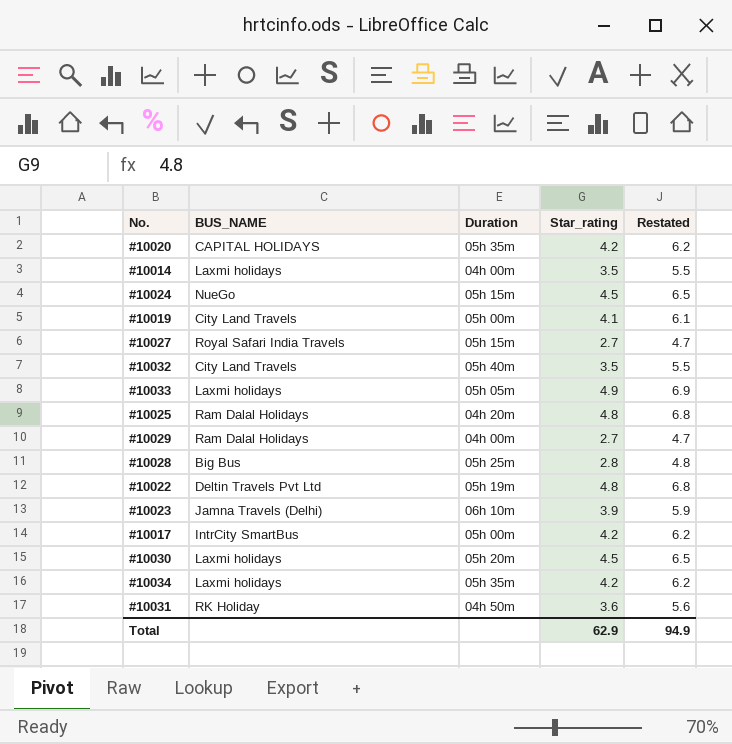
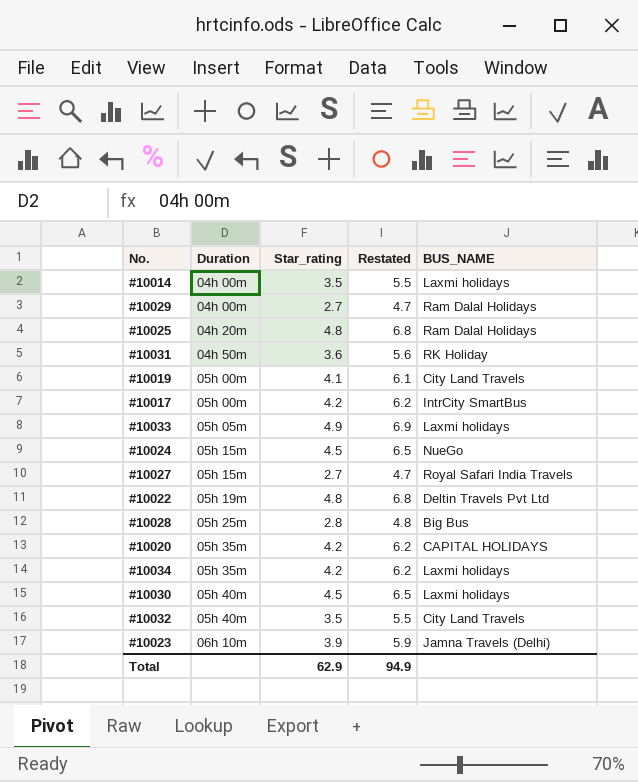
row order: none -> Duration ascending
column BUS_NAME | position: 2 -> 5
#10030 | Duration: 05h 20m -> 05h 40m

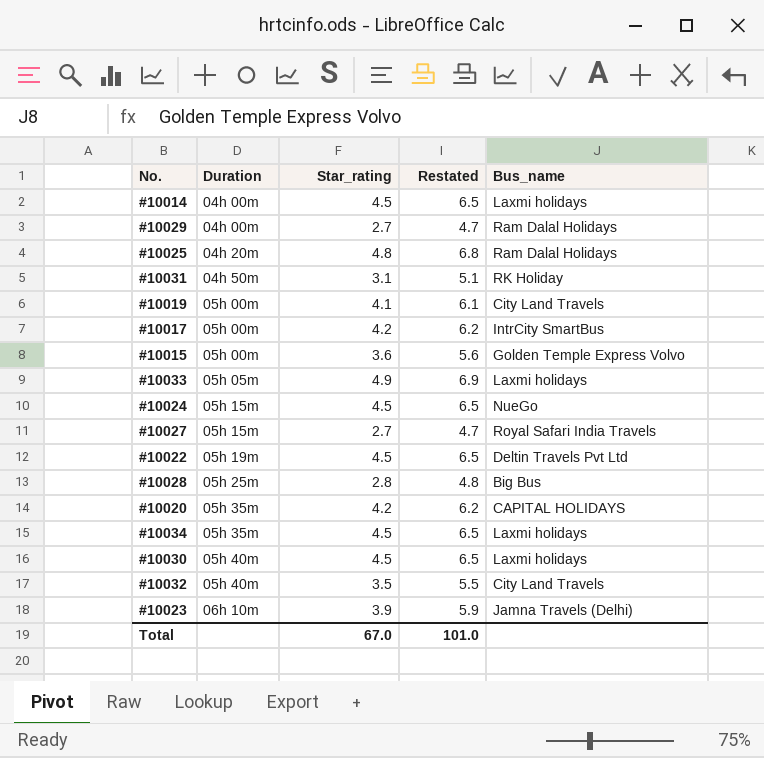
column name: BUS_NAME -> Bus_name
#10014 | Star_rating: 3.5 -> 4.5
#10014 | Restated: 5.5 -> 6.5
#10031 | Star_rating: 3.6 -> 3.1
#10031 | Restated: 5.6 -> 5.1
row #10015: none -> 05h 00m | 3.6 | 5.6 | Golden Temple Express Volvo
#10022 | Star_rating: 4.8 -> 4.5
#10022 | Restated: 6.8 -> 6.5
#10034 | Star_rating: 4.2 -> 4.5
#10034 | Restated: 6.2 -> 6.5
Total | Star_rating: 62.9 -> 67.0
Total | Restated: 94.9 -> 101.0

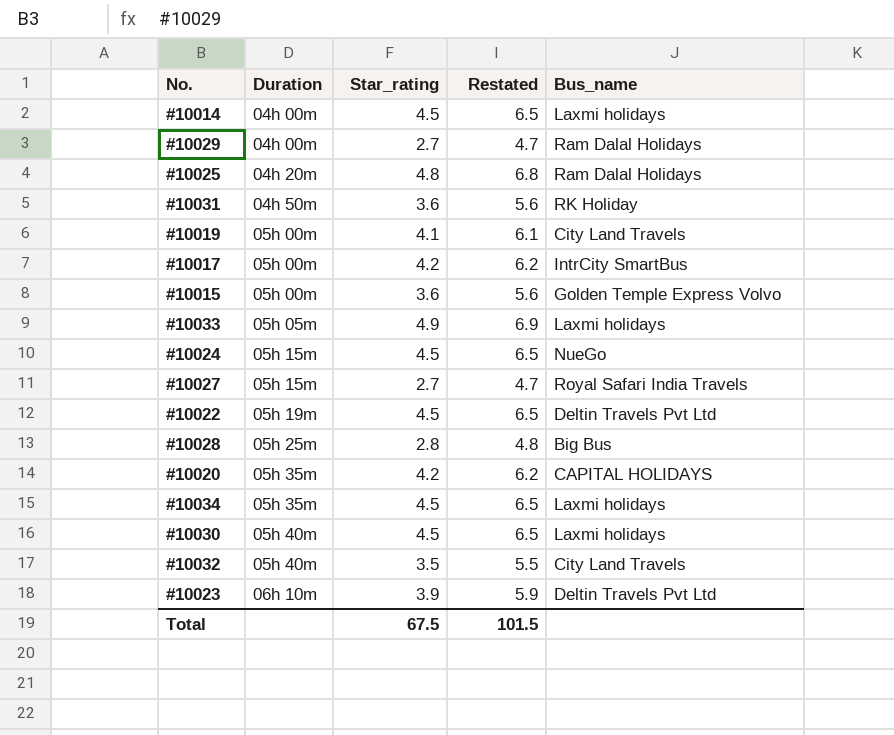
#10031 | Star_rating: 3.1 -> 3.6
#10031 | Restated: 5.1 -> 5.6
#10023 | Bus_name: Jamna Travels (Delhi) -> Deltin Travels Pvt Ltd
Total | Star_rating: 67.0 -> 67.5
Total | Restated: 101.0 -> 101.5

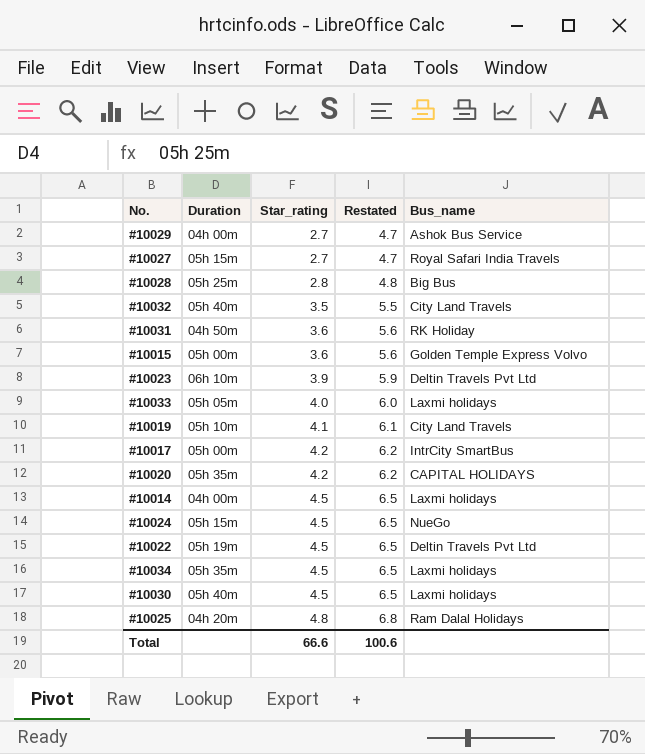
row order: Duration ascending -> Star_rating ascending
#10029 | Bus_name: Ram Dalal Holidays -> Ashok Bus Service
#10033 | Star_rating: 4.9 -> 4.0
#10033 | Restated: 6.9 -> 6.0
#10019 | Duration: 05h 00m -> 05h 10m
Total | Star_rating: 67.5 -> 66.6
Total | Restated: 101.5 -> 100.6

